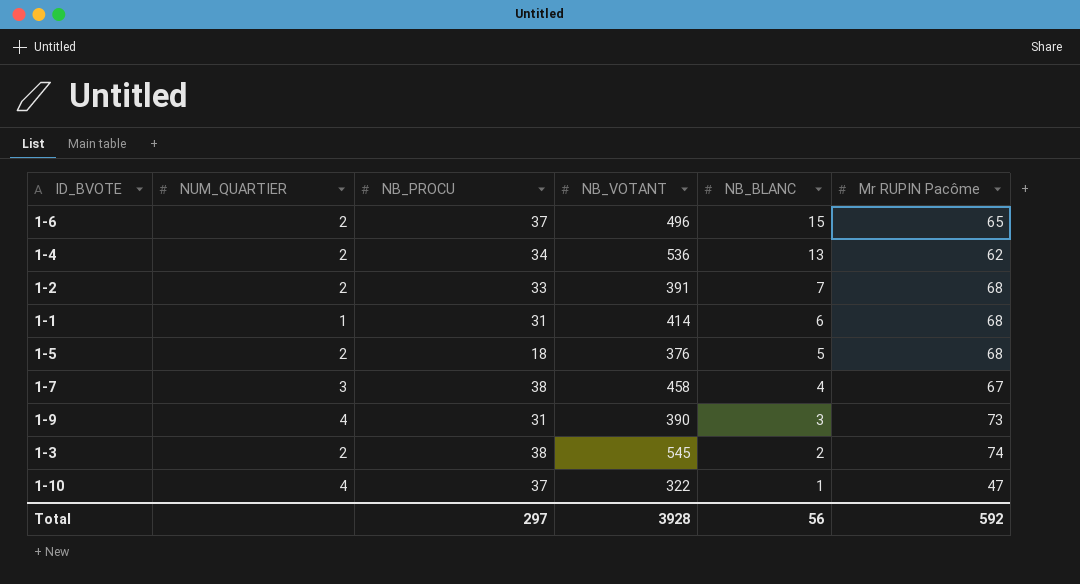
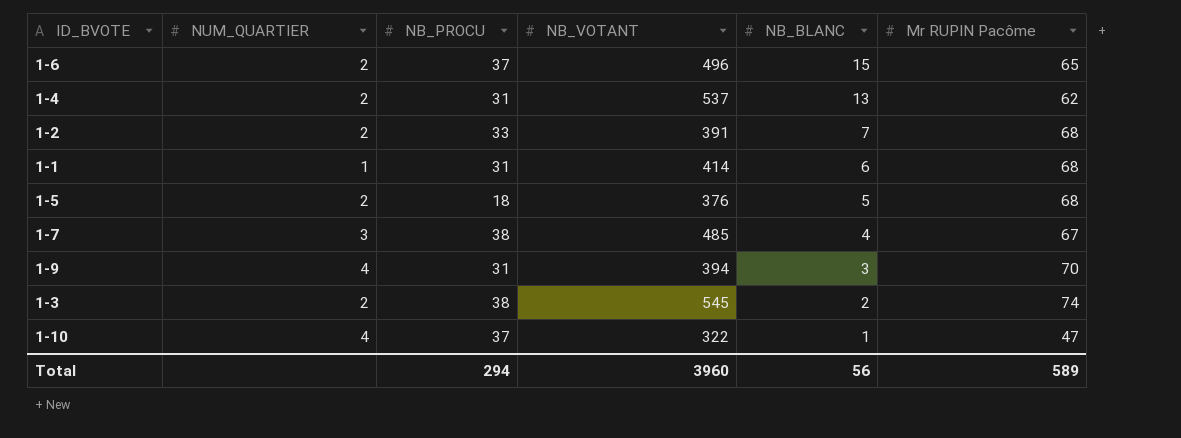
1-4 | NB_PROCU: 34 -> 31
1-4 | NB_VOTANT: 536 -> 537
1-7 | NB_VOTANT: 458 -> 485
1-9 | NB_VOTANT: 390 -> 394
1-9 | Mr RUPIN Pacôme: 73 -> 70
Total | NB_PROCU: 297 -> 294
Total | NB_VOTANT: 3928 -> 3960
Total | Mr RUPIN Pacôme: 592 -> 589

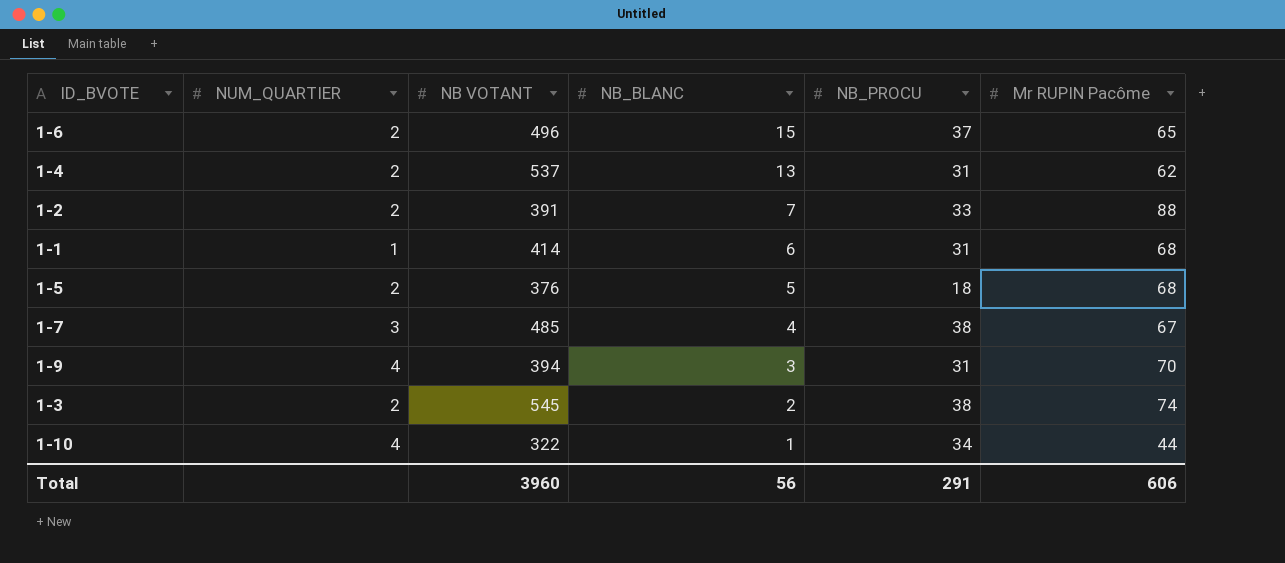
column name: NB_VOTANT -> NB VOTANT
column NB_PROCU | position: 3 -> 5
1-2 | Mr RUPIN Pacôme: 68 -> 88
1-10 | NB_PROCU: 37 -> 34
1-10 | Mr RUPIN Pacôme: 47 -> 44
Total | NB_PROCU: 294 -> 291
Total | Mr RUPIN Pacôme: 589 -> 606

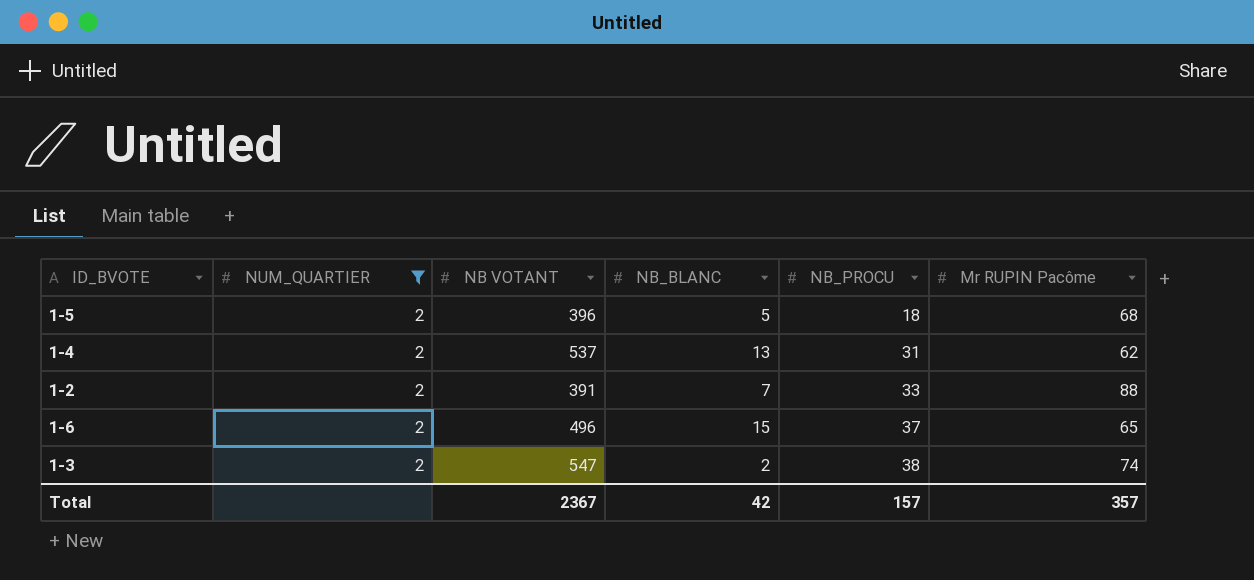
filter: none -> NUM_QUARTIER = 2
row order: NB_BLANC descending -> NB_PROCU ascending
1-5 | NB VOTANT: 376 -> 396
1-3 | NB VOTANT: 545 -> 547
Total | NB VOTANT: 3960 -> 2367
Total | NB_BLANC: 56 -> 42
Total | NB_PROCU: 291 -> 157
Total | Mr RUPIN Pacôme: 606 -> 357

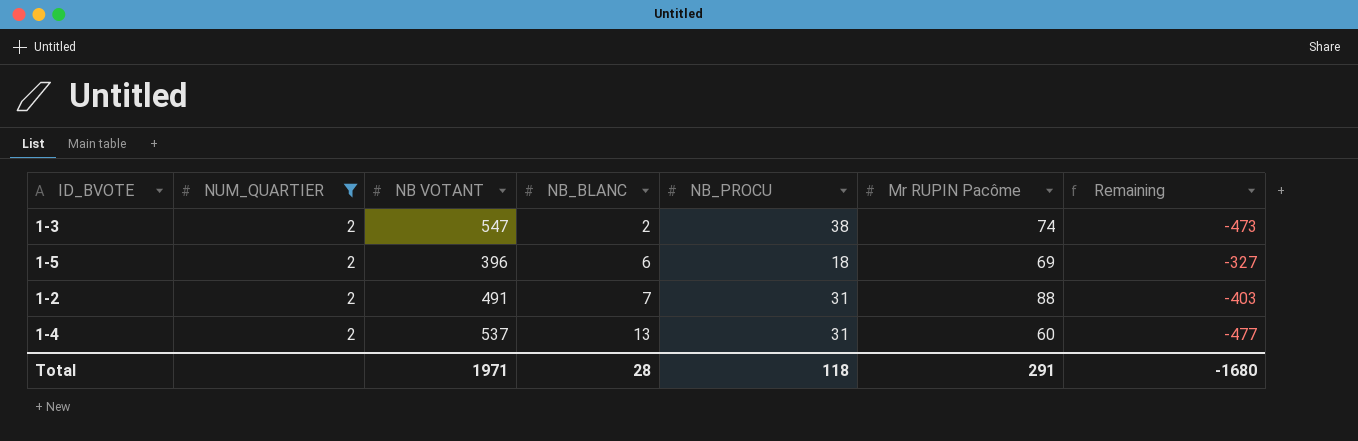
row order: NB_PROCU ascending -> NB_BLANC ascending
column Remaining | formula: none -> [Mr RUPIN Pacôme] - [NB VOTANT]
row 1-6: 2 | 496 | 15 | 37 | 65 -> none
1-5 | NB_BLANC: 5 -> 6
1-5 | Mr RUPIN Pacôme: 68 -> 69
1-2 | NB VOTANT: 391 -> 491
1-2 | NB_PROCU: 33 -> 31
1-4 | Mr RUPIN Pacôme: 62 -> 60
Total | NB VOTANT: 2367 -> 1971
Total | NB_BLANC: 42 -> 28
Total | NB_PROCU: 157 -> 118
Total | Mr RUPIN Pacôme: 357 -> 291

